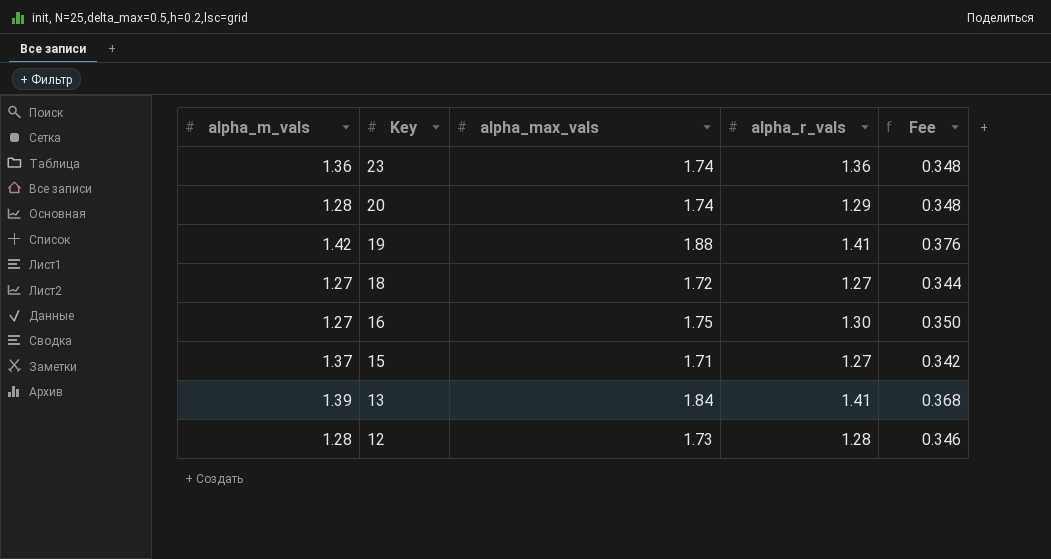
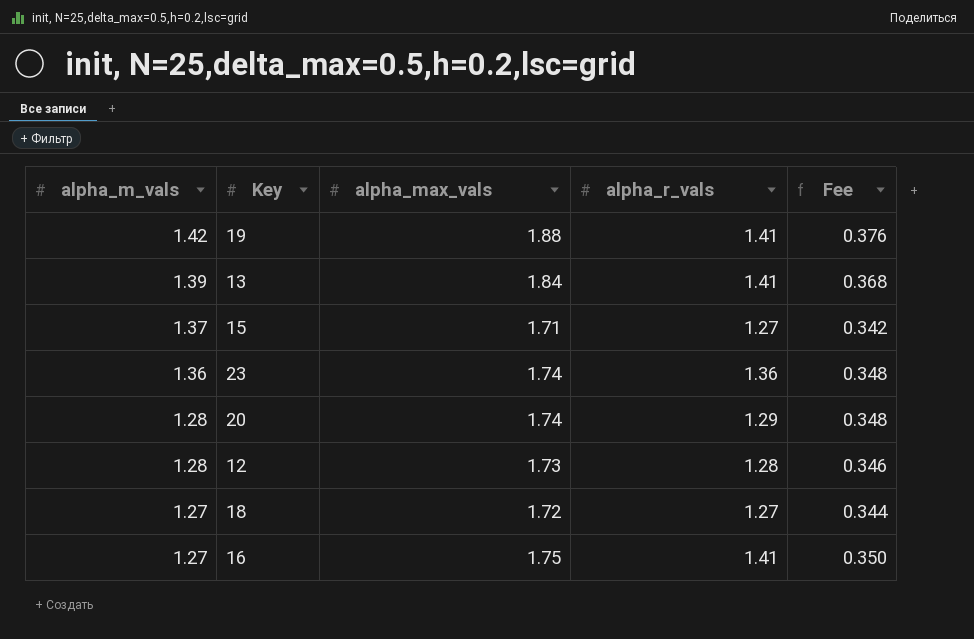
row order: Key descending -> alpha_m_vals descending
16 | alpha_r_vals: 1.30 -> 1.41

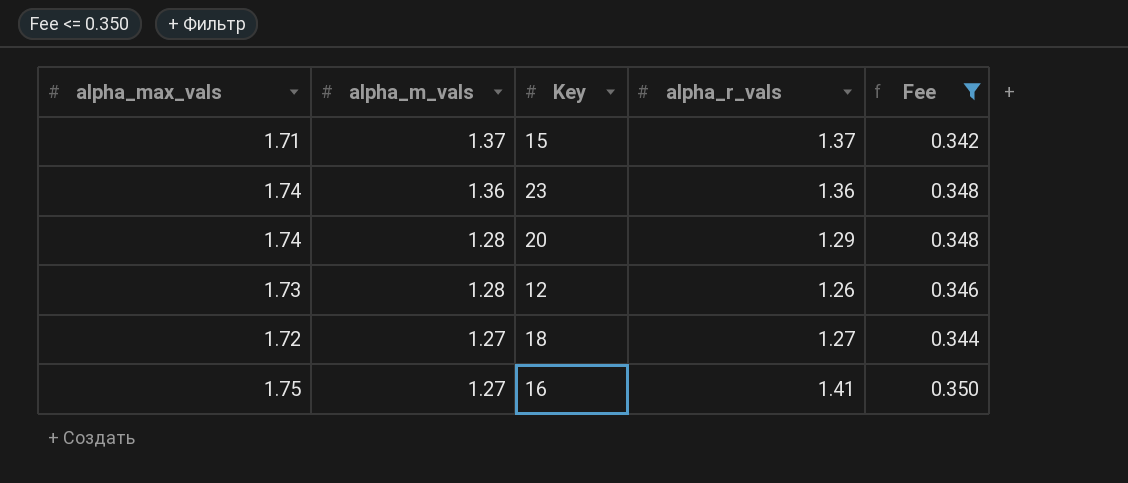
filter: none -> Fee <= 0.350
column alpha_max_vals | position: 3 -> 1
15 | alpha_r_vals: 1.27 -> 1.37
12 | alpha_r_vals: 1.28 -> 1.26

